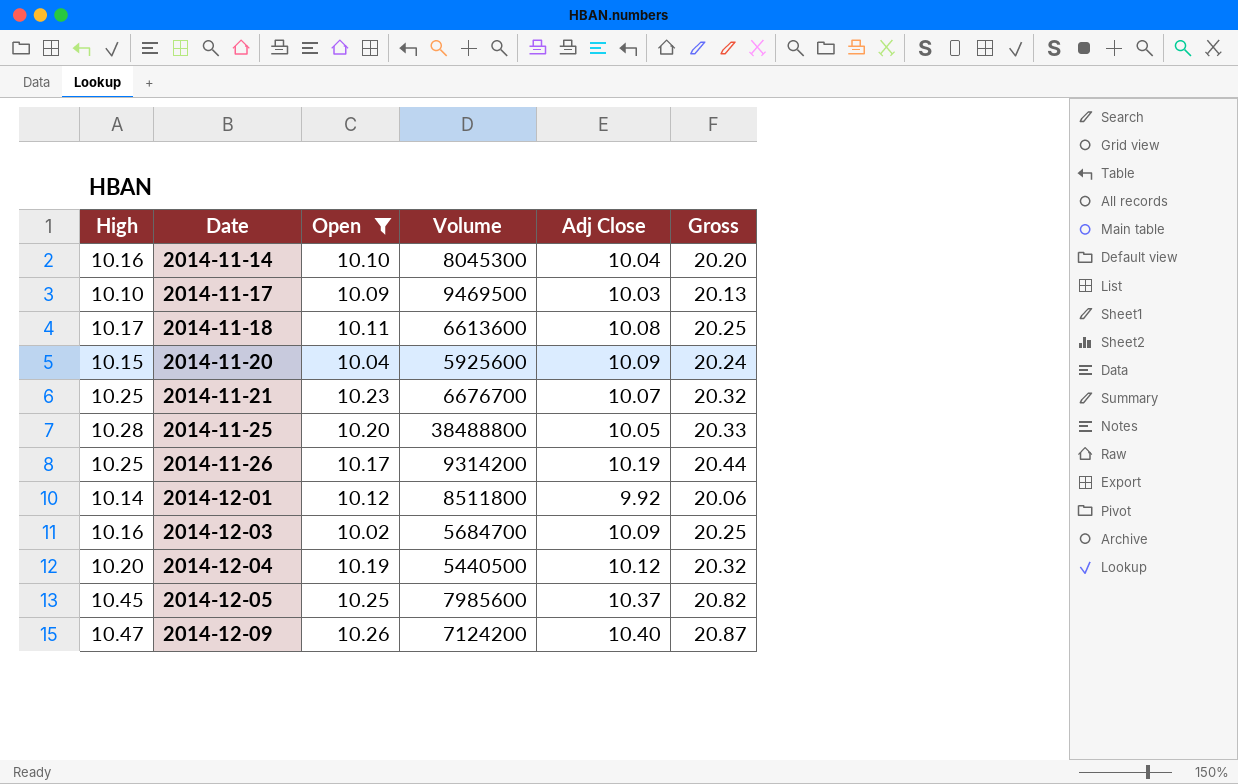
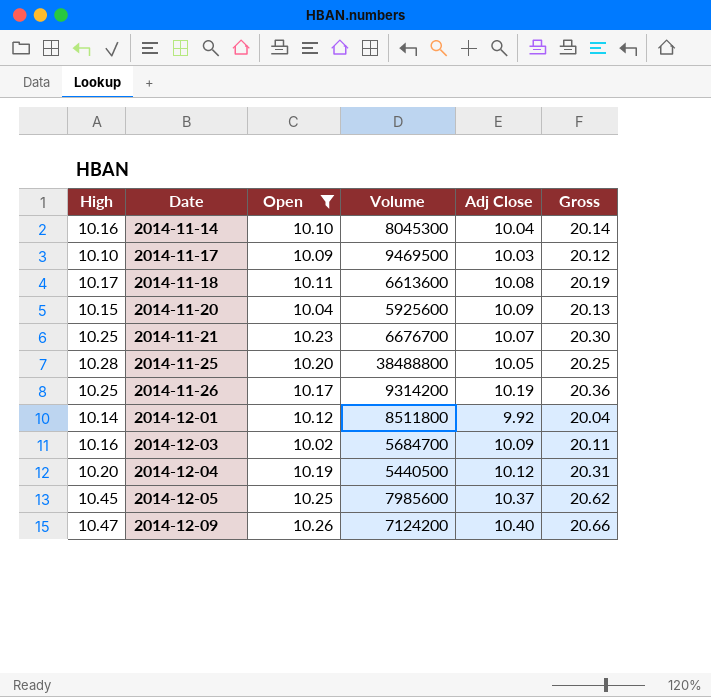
column Gross | formula: [High] + [Adj Close] -> [Open] + [Adj Close]

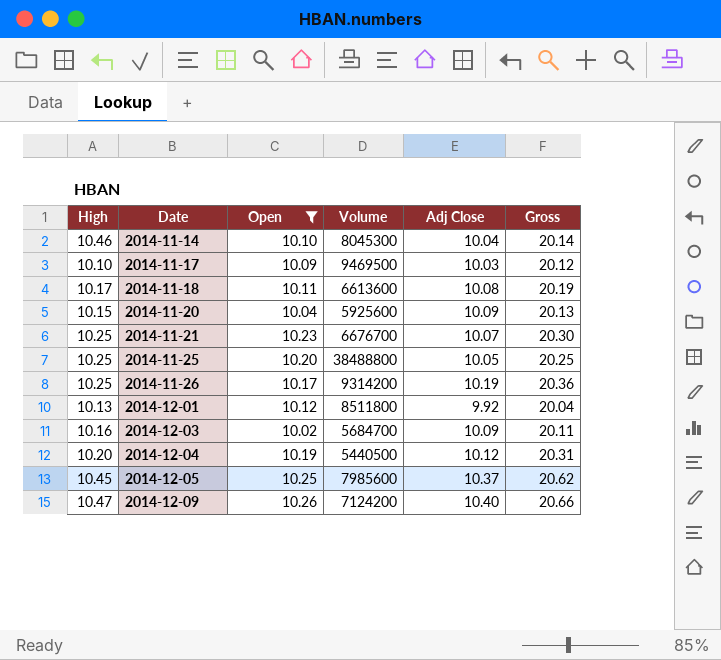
2014-11-14 | High: 10.16 -> 10.46
2014-11-25 | High: 10.28 -> 10.25
2014-12-01 | High: 10.14 -> 10.13

